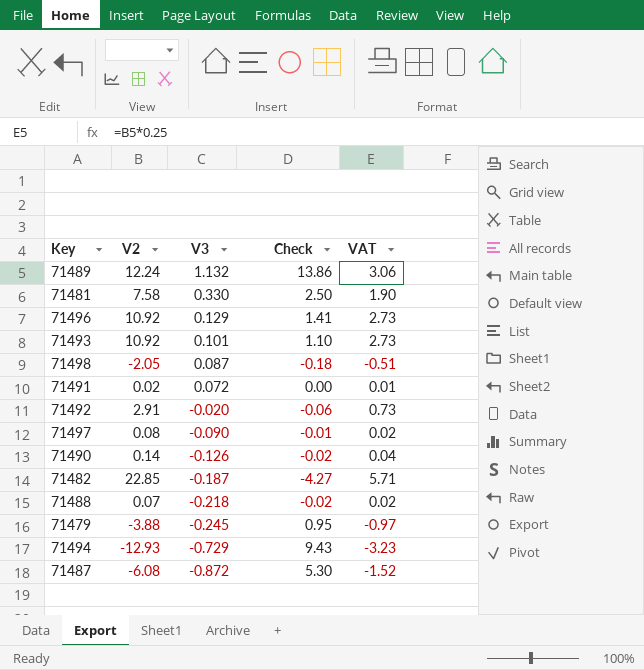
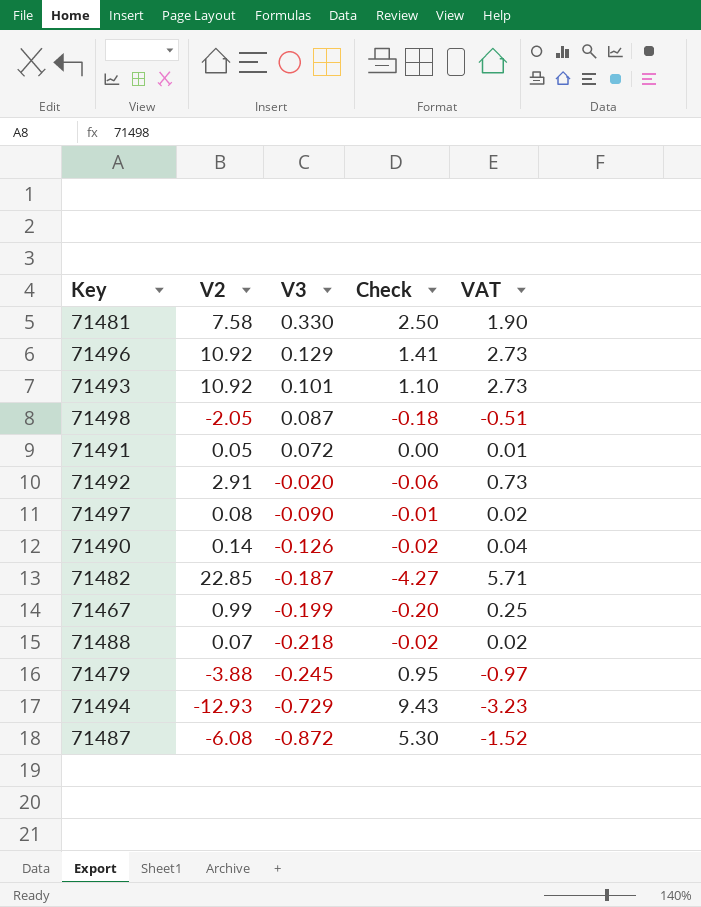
row 71489: 12.24 | 1.132 | 13.86 | 3.06 -> none
71491 | V2: 0.02 -> 0.05
row 71467: none -> 0.99 | -0.199 | -0.20 | 0.25

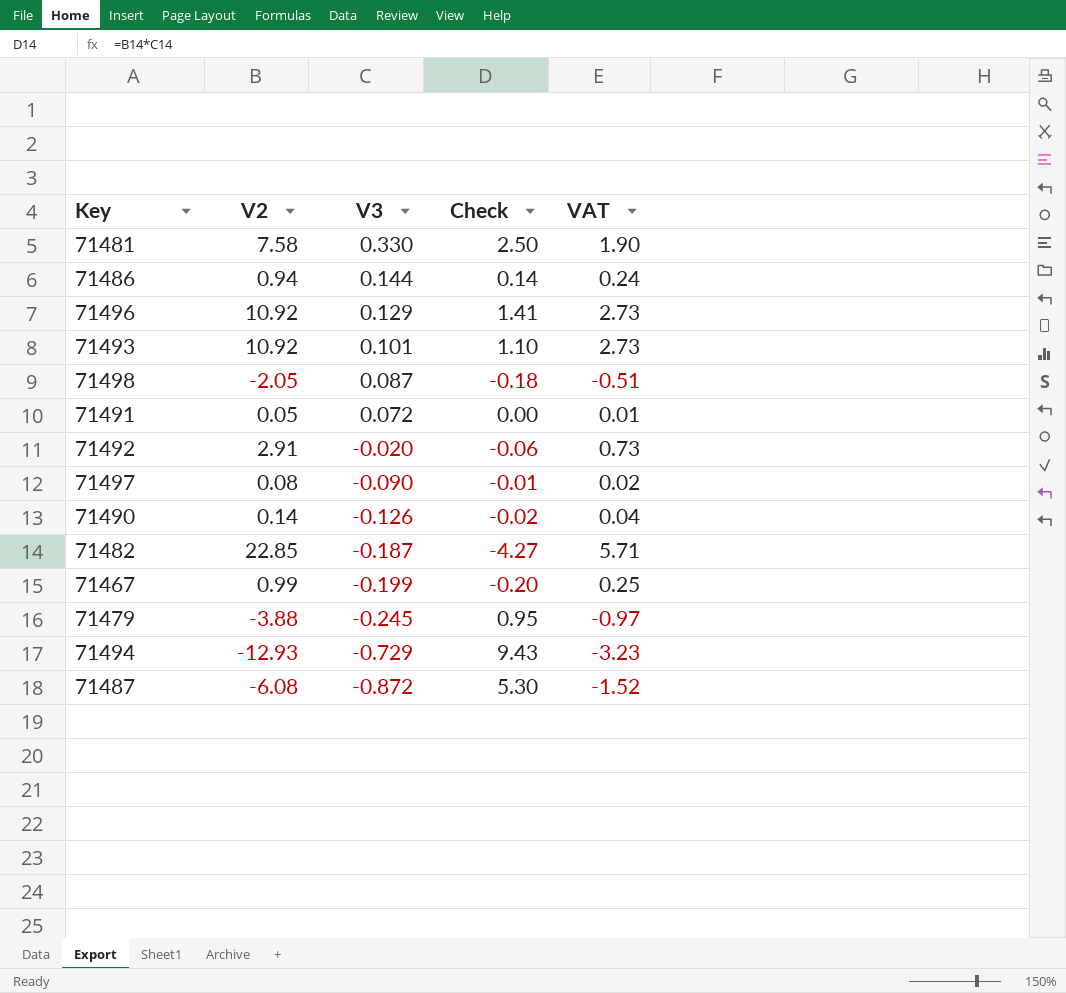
row 71488: 0.07 | -0.218 | -0.02 | 0.02 -> none
row 71486: none -> 0.94 | 0.144 | 0.14 | 0.24

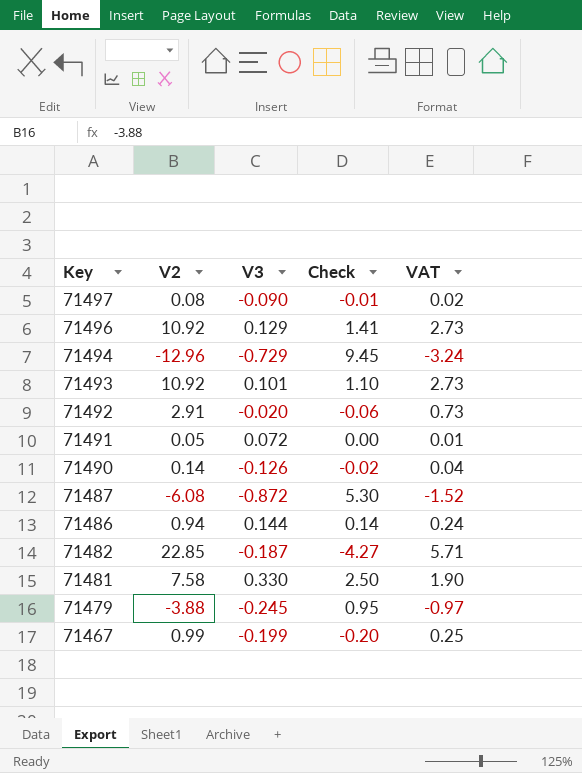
row order: V3 descending -> Key descending
row 71498: -2.05 | 0.087 | -0.18 | -0.51 -> none
71494 | V2: -12.93 -> -12.96
71494 | Check: 9.43 -> 9.45
71494 | VAT: -3.23 -> -3.24

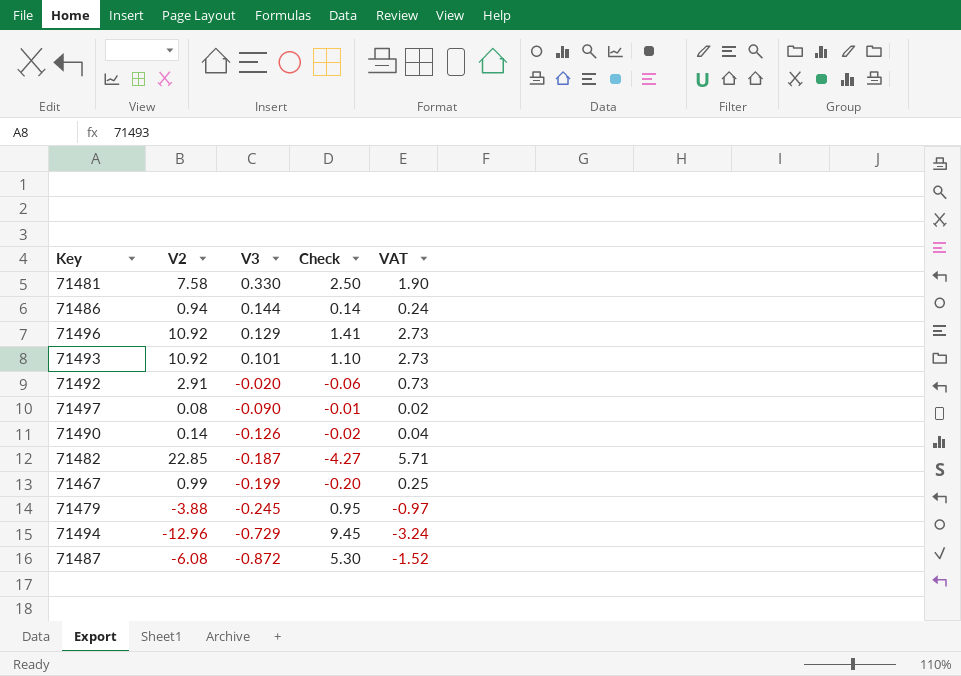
row order: Key descending -> V3 descending
row 71491: 0.05 | 0.072 | 0.00 | 0.01 -> none

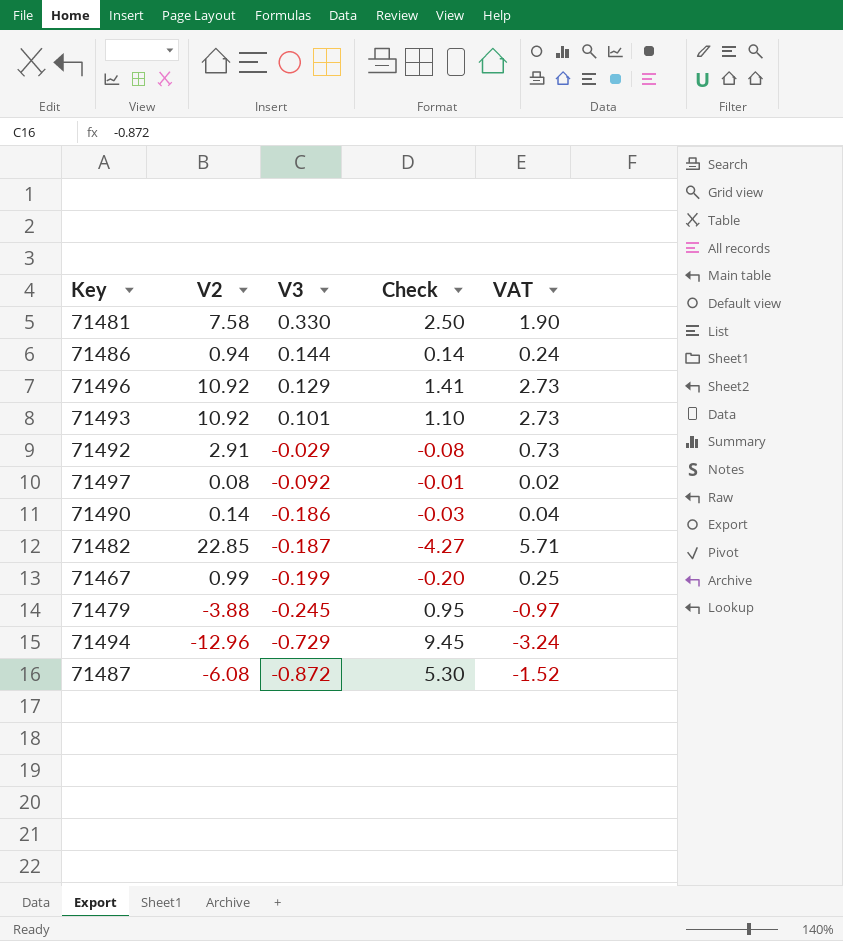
71492 | V3: -0.020 -> -0.029
71492 | Check: -0.06 -> -0.08
71497 | V3: -0.090 -> -0.092
71490 | V3: -0.126 -> -0.186
71490 | Check: -0.02 -> -0.03

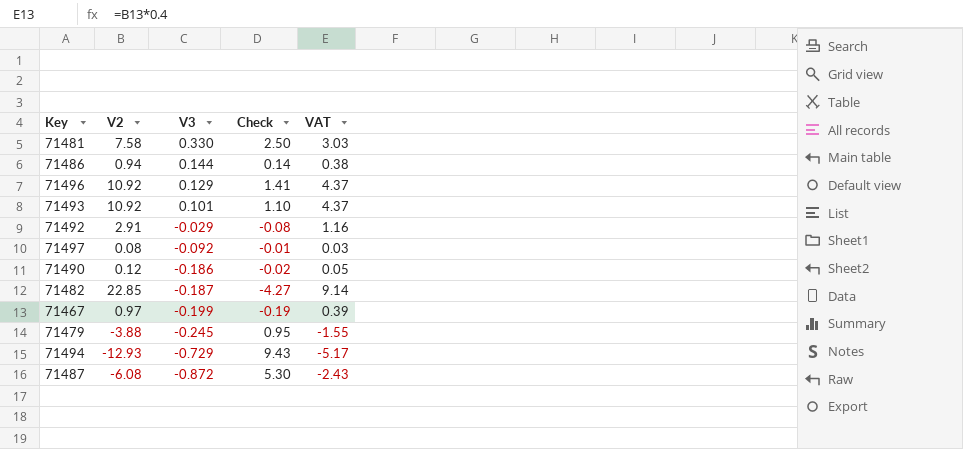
column VAT | formula: [V2] * 0.25 -> [V2] * 0.4
71490 | V2: 0.14 -> 0.12
71490 | Check: -0.03 -> -0.02
71467 | V2: 0.99 -> 0.97
71467 | Check: -0.20 -> -0.19
71494 | V2: -12.96 -> -12.93
71494 | Check: 9.45 -> 9.43

